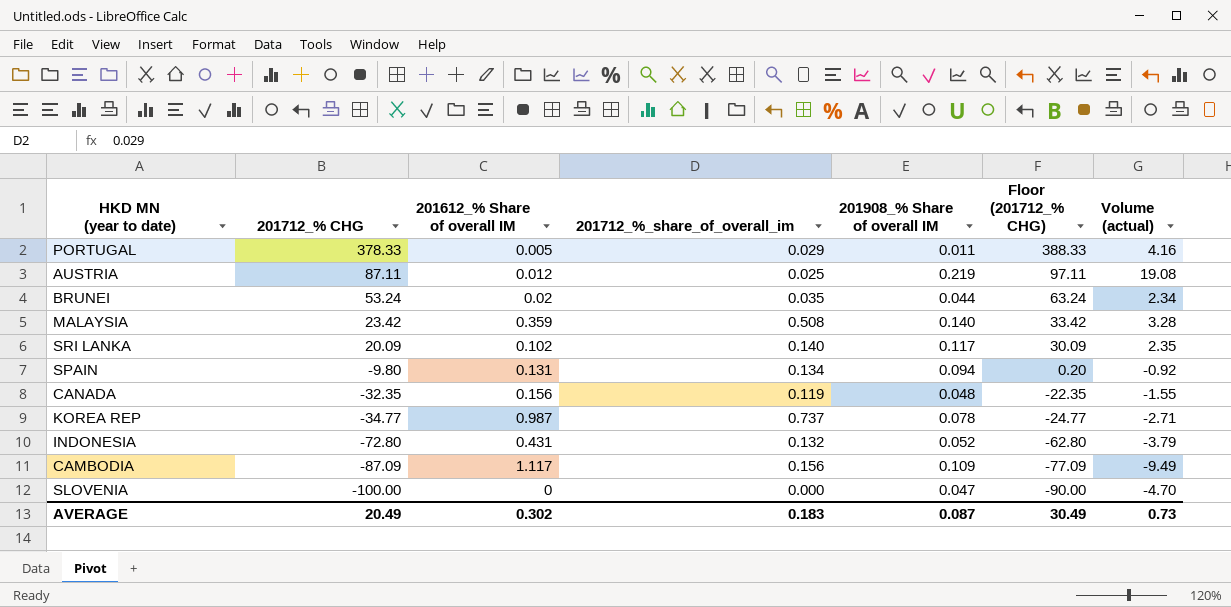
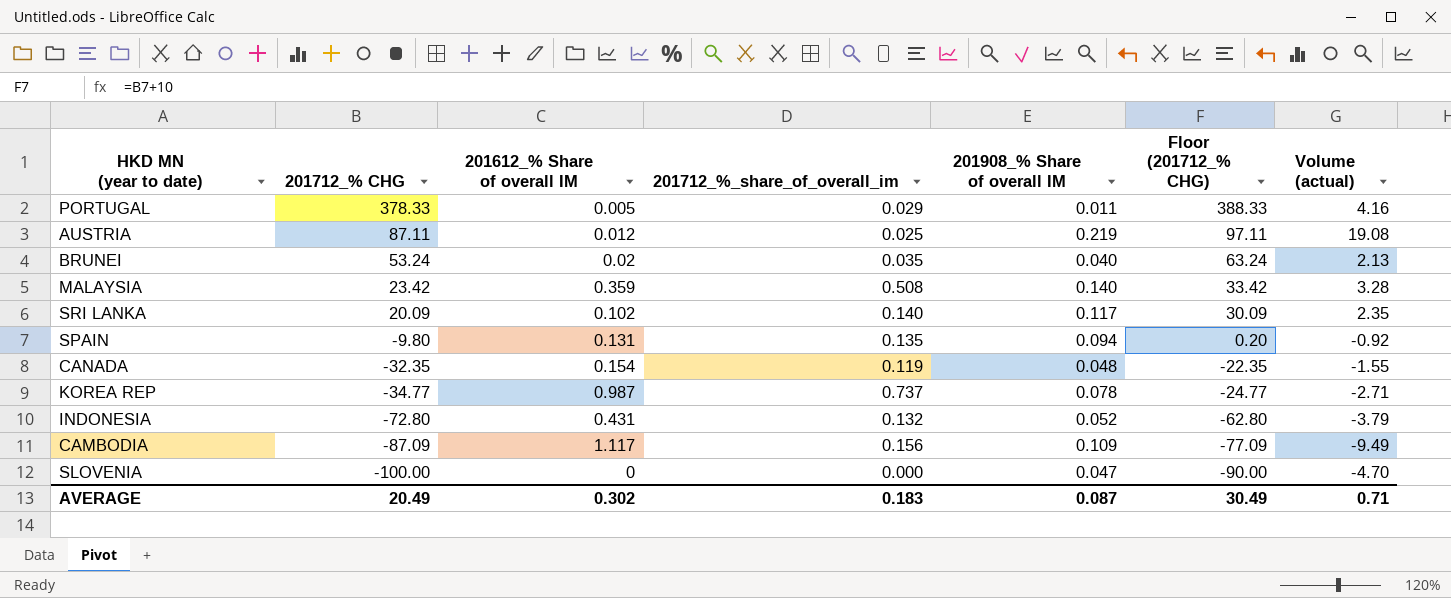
BRUNEI | 201908_% Share of overall IM: 0.044 -> 0.040
BRUNEI | Volume (actual): 2.34 -> 2.13
SPAIN | 201712_%_share_of_overall_im: 0.134 -> 0.135
CANADA | 201612_% Share of overall IM: 0.156 -> 0.154
AVERAGE | Volume (actual): 0.73 -> 0.71

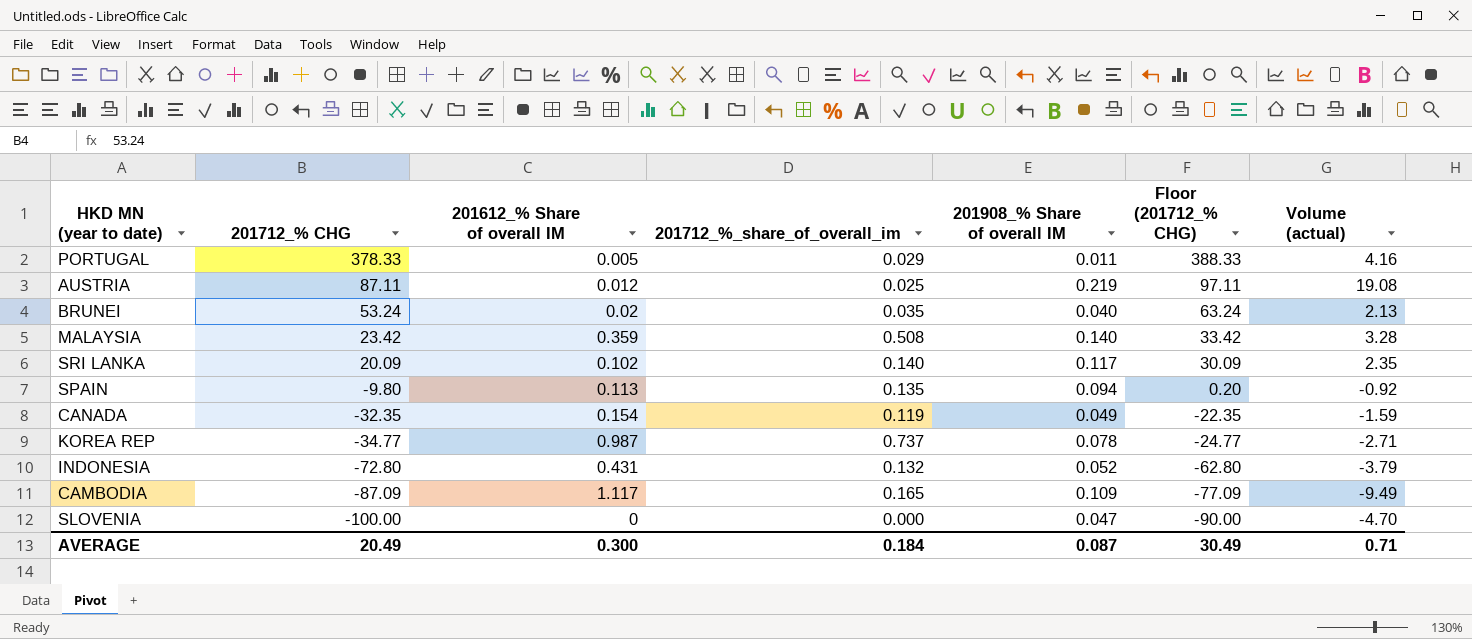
SPAIN | 201612_% Share of overall IM: 0.131 -> 0.113
CANADA | 201908_% Share of overall IM: 0.048 -> 0.049
CANADA | Volume (actual): -1.55 -> -1.59
CAMBODIA | 201712_%_share_of_overall_im: 0.156 -> 0.165
AVERAGE | 201612_% Share of overall IM: 0.302 -> 0.300
AVERAGE | 201712_%_share_of_overall_im: 0.183 -> 0.184

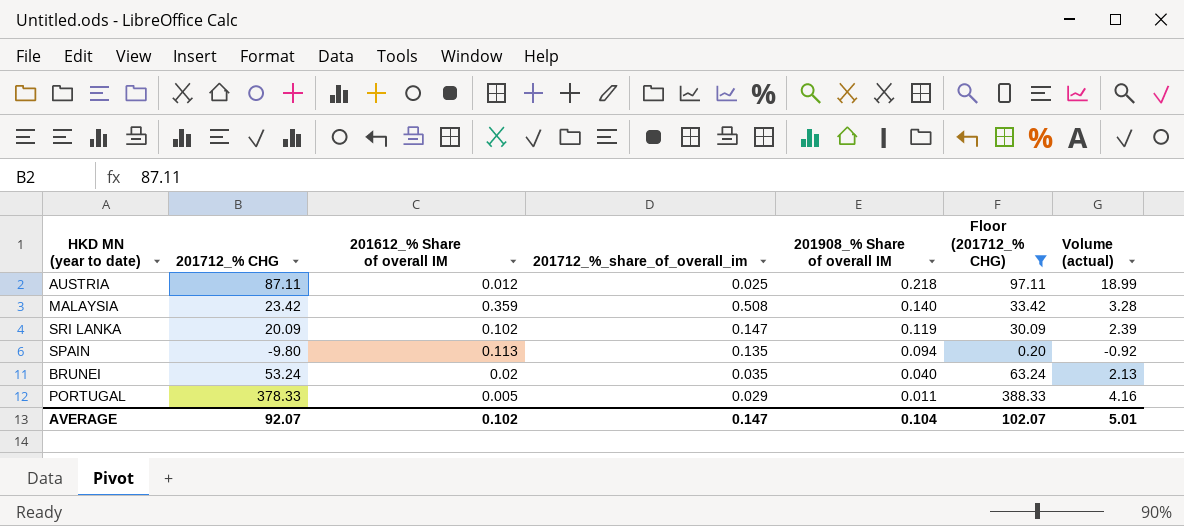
filter: none -> Floor (201712_% CHG) >= 0.20
row order: 201712_% CHG descending -> 201908_% Share of overall IM descending
AUSTRIA | 201908_% Share of overall IM: 0.219 -> 0.218
AUSTRIA | Volume (actual): 19.08 -> 18.99
SRI LANKA | 201712_%_share_of_overall_im: 0.140 -> 0.147
SRI LANKA | 201908_% Share of overall IM: 0.117 -> 0.119
SRI LANKA | Volume (actual): 2.35 -> 2.39
AVERAGE | 201712_% CHG: 20.49 -> 92.07
AVERAGE | 201612_% Share of overall IM: 0.300 -> 0.102
AVERAGE | 201712_%_share_of_overall_im: 0.184 -> 0.147
AVERAGE | 201908_% Share of overall IM: 0.087 -> 0.104
AVERAGE | Floor (201712_% CHG): 30.49 -> 102.07
AVERAGE | Volume (actual): 0.71 -> 5.01

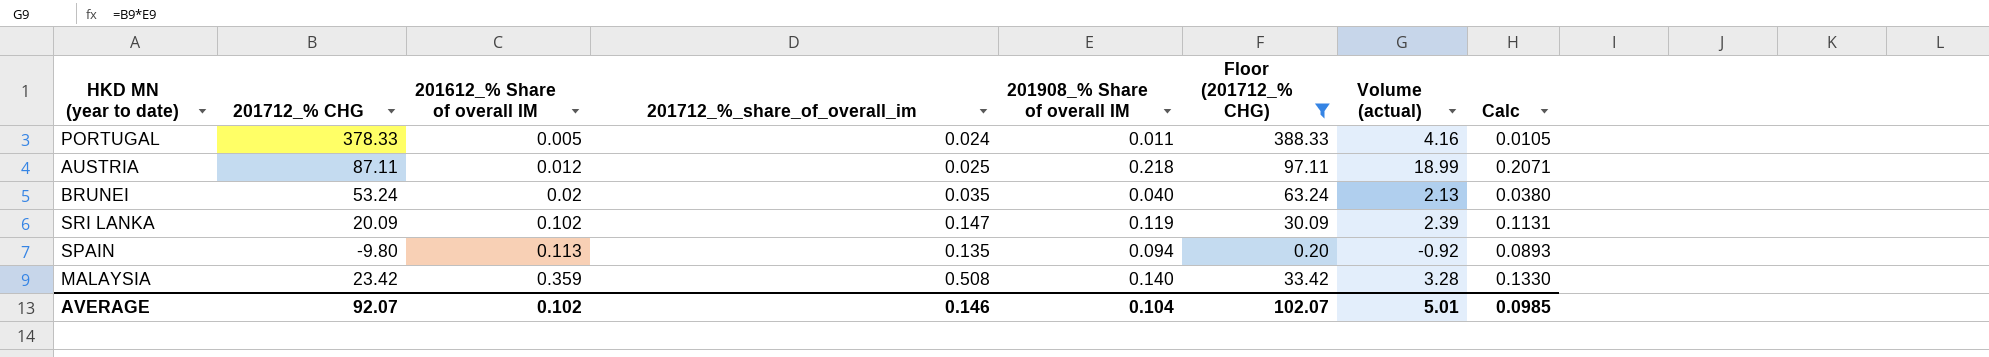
row order: 201908_% Share of overall IM descending -> 201612_% Share of overall IM ascending
column Calc | formula: none -> [201908_% Share of overall IM] * 0.95
PORTUGAL | 201712_%_share_of_overall_im: 0.029 -> 0.024
AVERAGE | 201712_%_share_of_overall_im: 0.147 -> 0.146

